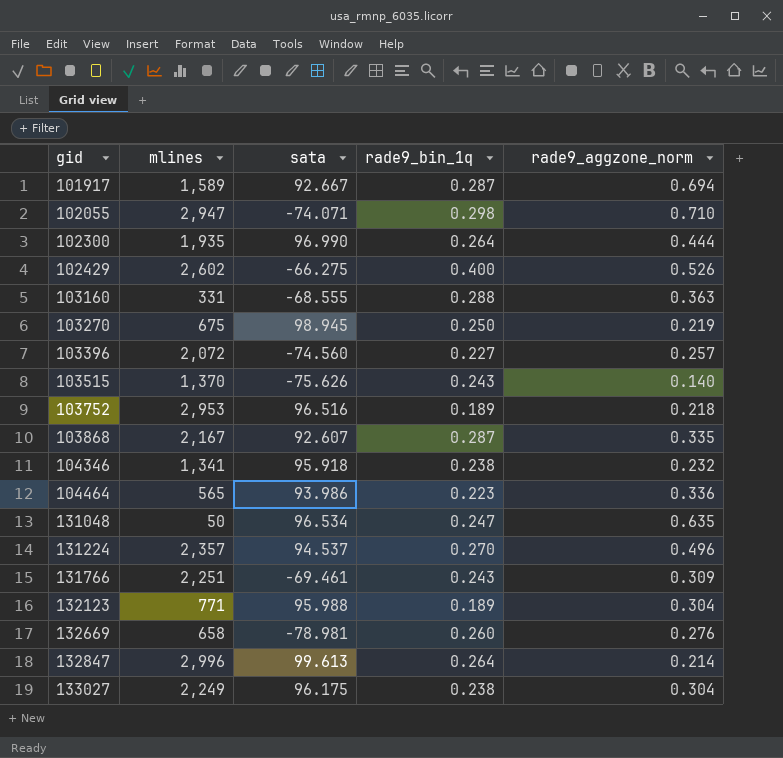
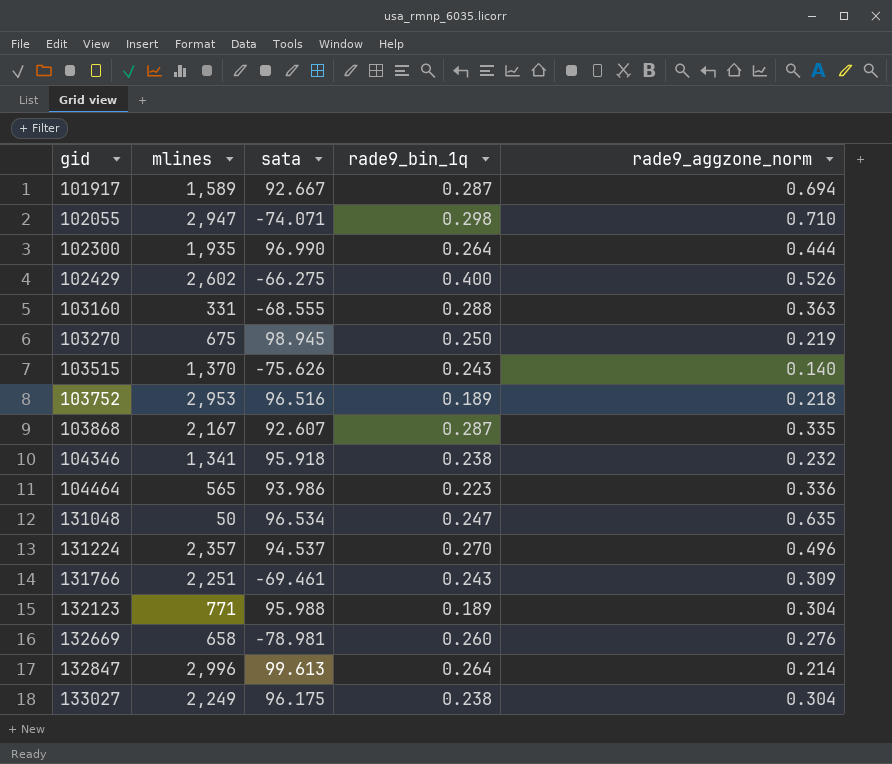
row 103396: 2,072 | -74.560 | 0.227 | 0.257 -> none

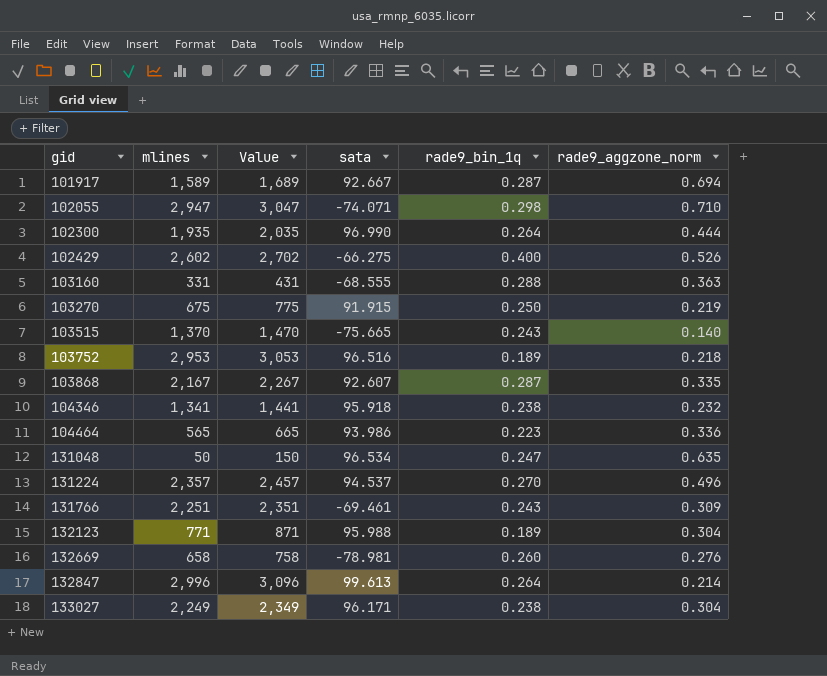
column Value | formula: none -> [mlines] + 100
103270 | sata: 98.945 -> 91.915
103515 | sata: -75.626 -> -75.665
133027 | sata: 96.175 -> 96.171

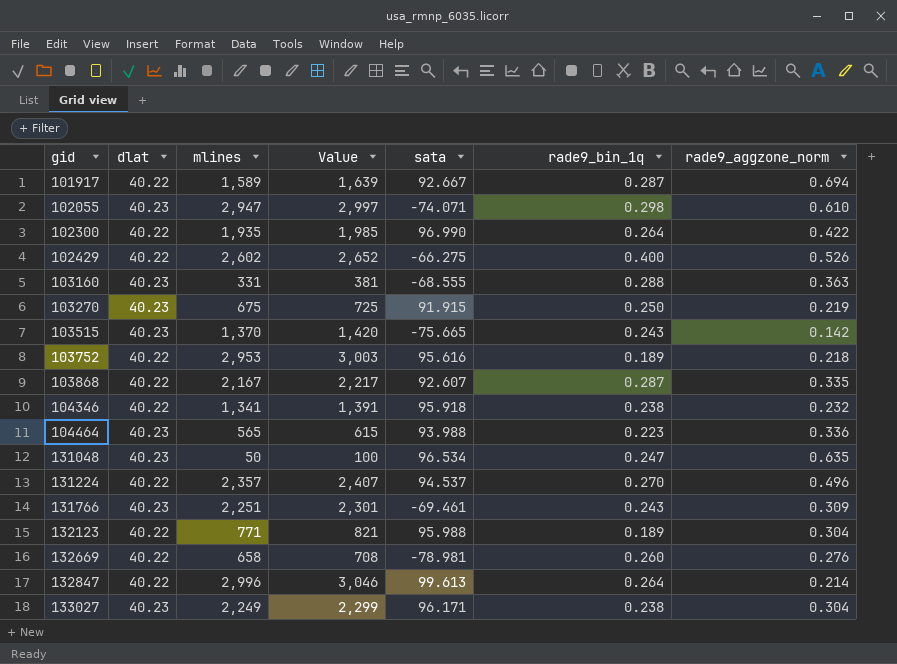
column dlat | position: none -> 2
column Value | formula: [mlines] + 100 -> [mlines] + 50
102055 | rade9_aggzone_norm: 0.710 -> 0.610
102300 | rade9_aggzone_norm: 0.444 -> 0.422
103515 | rade9_aggzone_norm: 0.140 -> 0.142
103752 | sata: 96.516 -> 95.616
104464 | sata: 93.986 -> 93.988

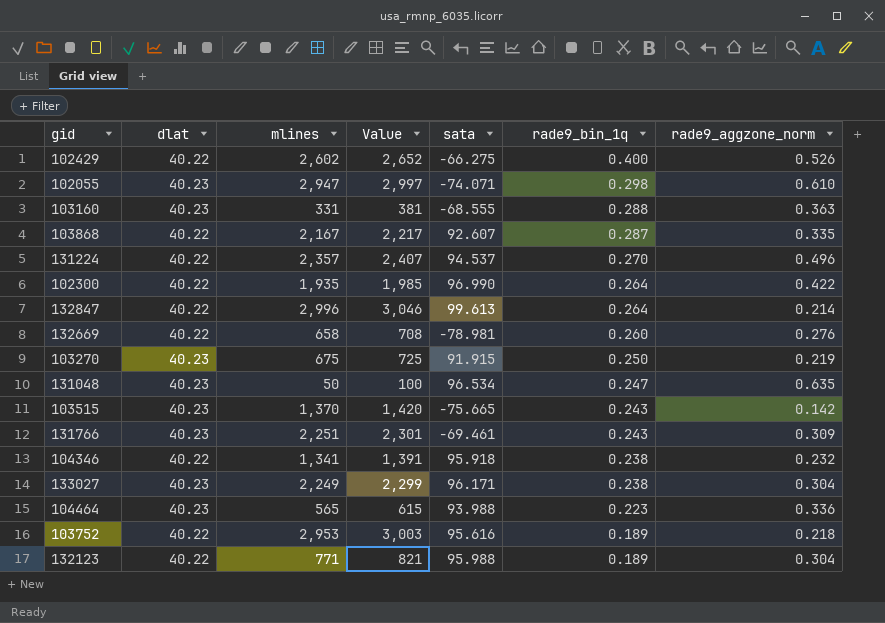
row order: gid ascending -> rade9_bin_1q descending
row 101917: 40.22 | 1,589 | 1,639 | 92.667 | 0.287 | 0.694 -> none

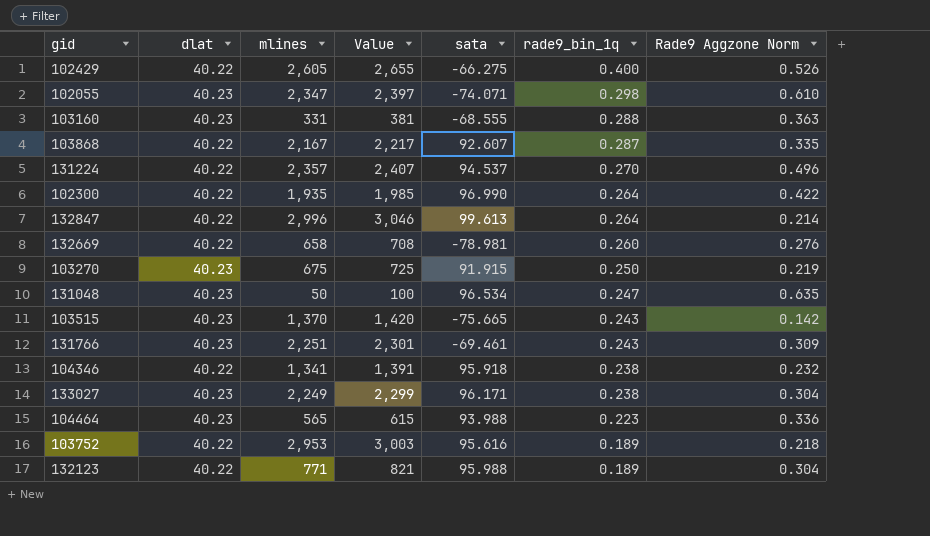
column name: rade9_aggzone_norm -> Rade9 Aggzone Norm
102429 | mlines: 2,602 -> 2,605
102429 | Value: 2,652 -> 2,655
102055 | mlines: 2,947 -> 2,347
102055 | Value: 2,997 -> 2,397

